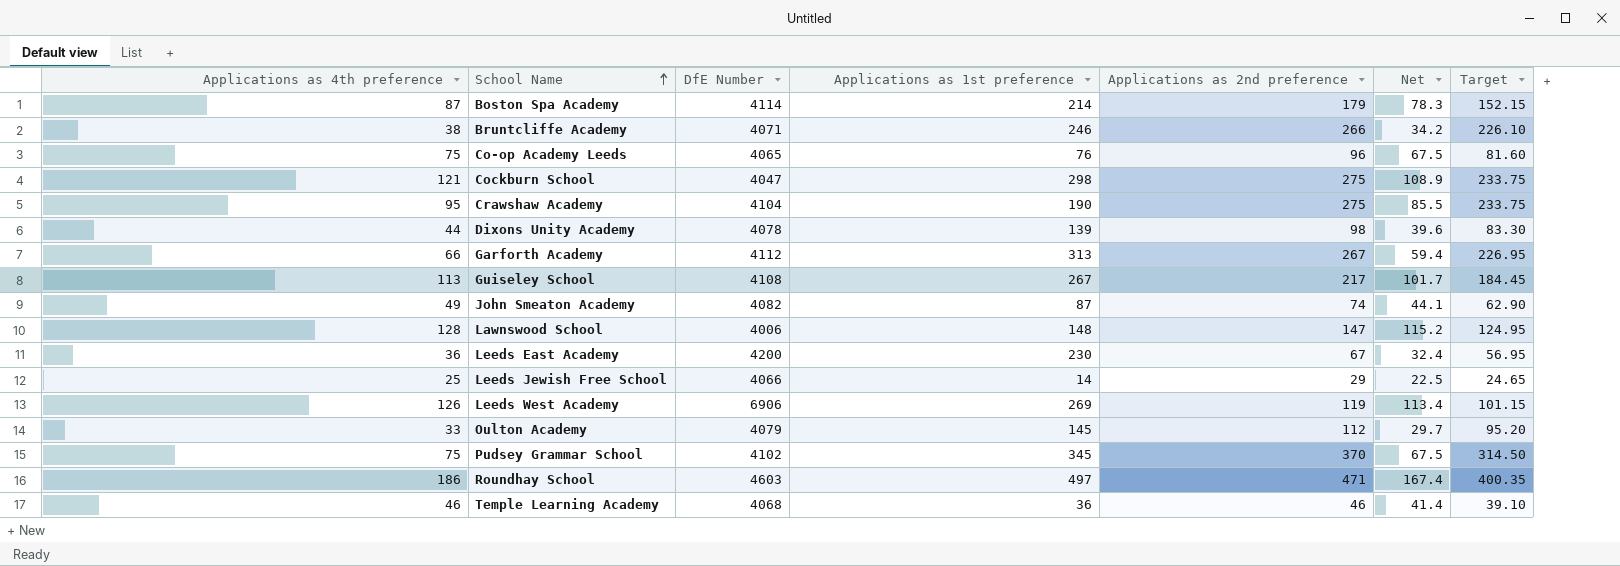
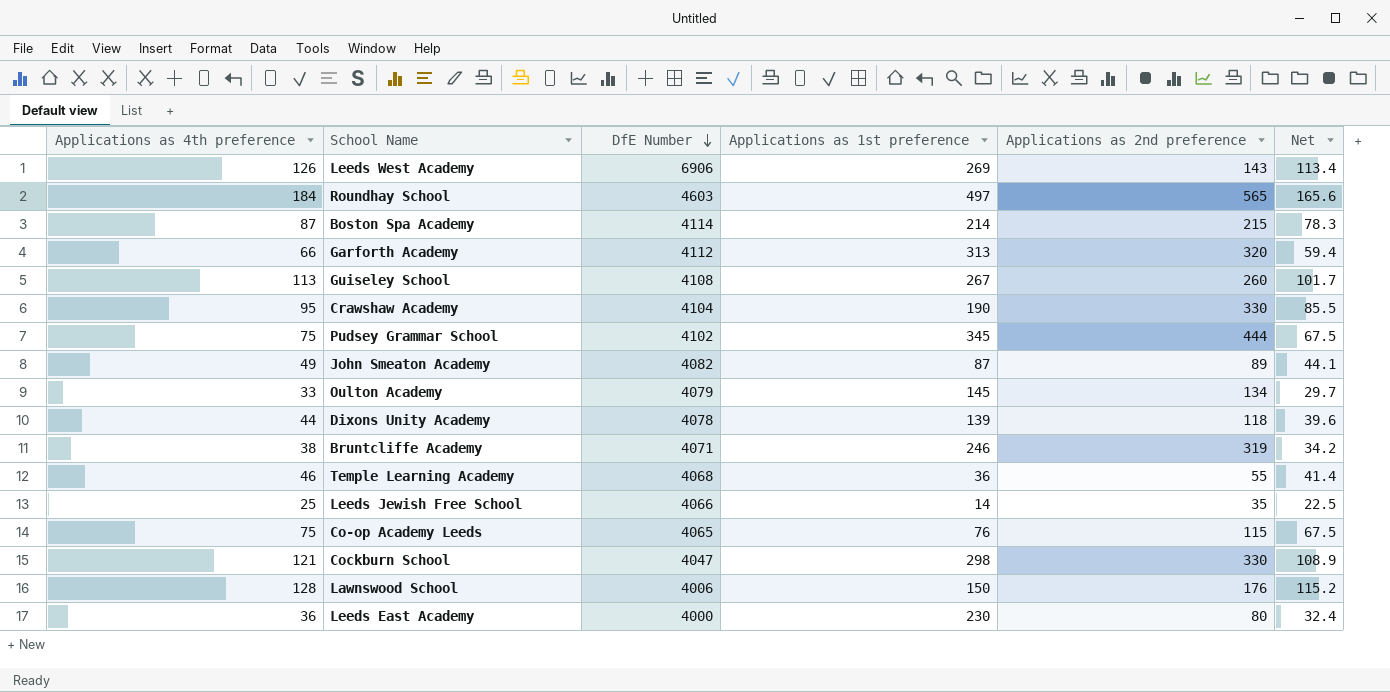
row order: School Name ascending -> DfE Number descending
column Target | formula: [Applications as 2nd preference] * 0.85 -> none
Leeds West Academy | Applications as 2nd preference: 119 -> 143
Roundhay School | Applications as 4th preference: 186 -> 184
Roundhay School | Applications as 2nd preference: 471 -> 565
Roundhay School | Net: 167.4 -> 165.6
Boston Spa Academy | Applications as 2nd preference: 179 -> 215
Garforth Academy | Applications as 2nd preference: 267 -> 320
Guiseley School | Applications as 2nd preference: 217 -> 260
Crawshaw Academy | Applications as 2nd preference: 275 -> 330
Pudsey Grammar School | Applications as 2nd preference: 370 -> 444
John Smeaton Academy | Applications as 2nd preference: 74 -> 89
Oulton Academy | Applications as 2nd preference: 112 -> 134
Dixons Unity Academy | Applications as 2nd preference: 98 -> 118
Bruntcliffe Academy | Applications as 2nd preference: 266 -> 319
Temple Learning Academy | Applications as 2nd preference: 46 -> 55
Leeds Jewish Free School | Applications as 2nd preference: 29 -> 35
Co-op Academy Leeds | Applications as 2nd preference: 96 -> 115
Cockburn School | Applications as 2nd preference: 275 -> 330
Lawnswood School | Applications as 1st preference: 148 -> 150
Lawnswood School | Applications as 2nd preference: 147 -> 176
Leeds East Academy | DfE Number: 4200 -> 4000
Leeds East Academy | Applications as 2nd preference: 67 -> 80

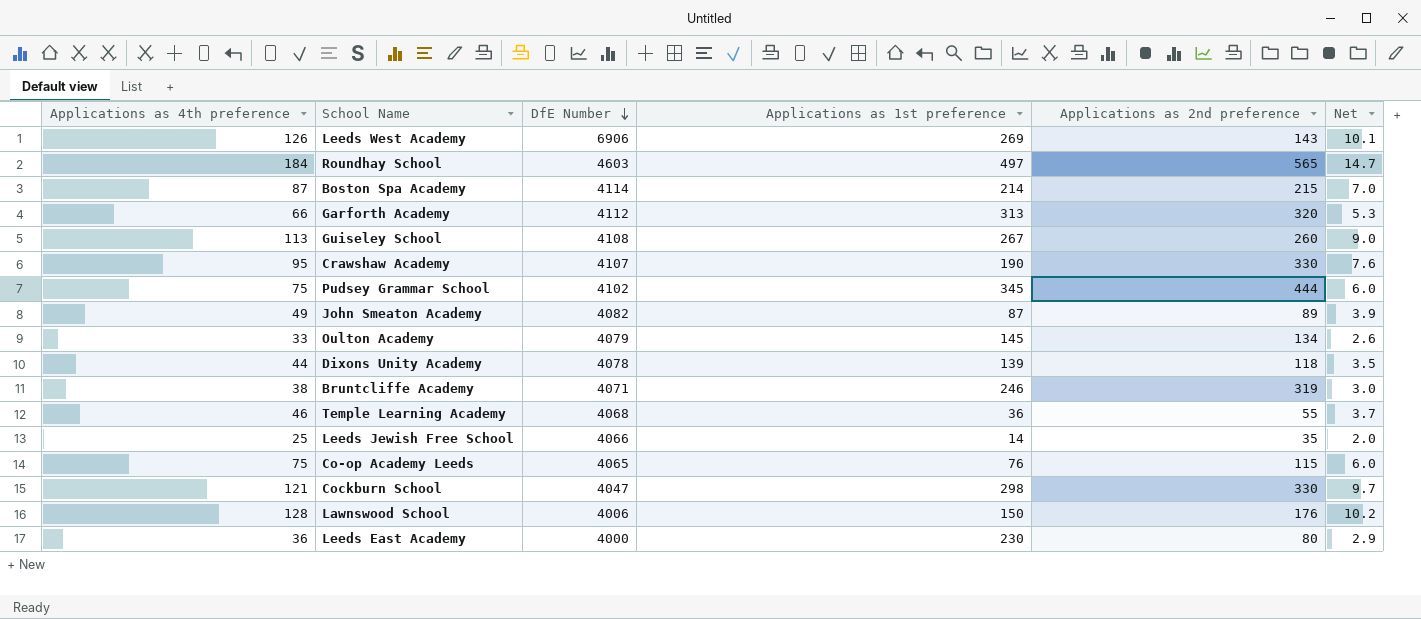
column Net | formula: [Applications as 4th preference] * 0.9 -> [Applications as 4th preference] * 0.08
Crawshaw Academy | DfE Number: 4104 -> 4107

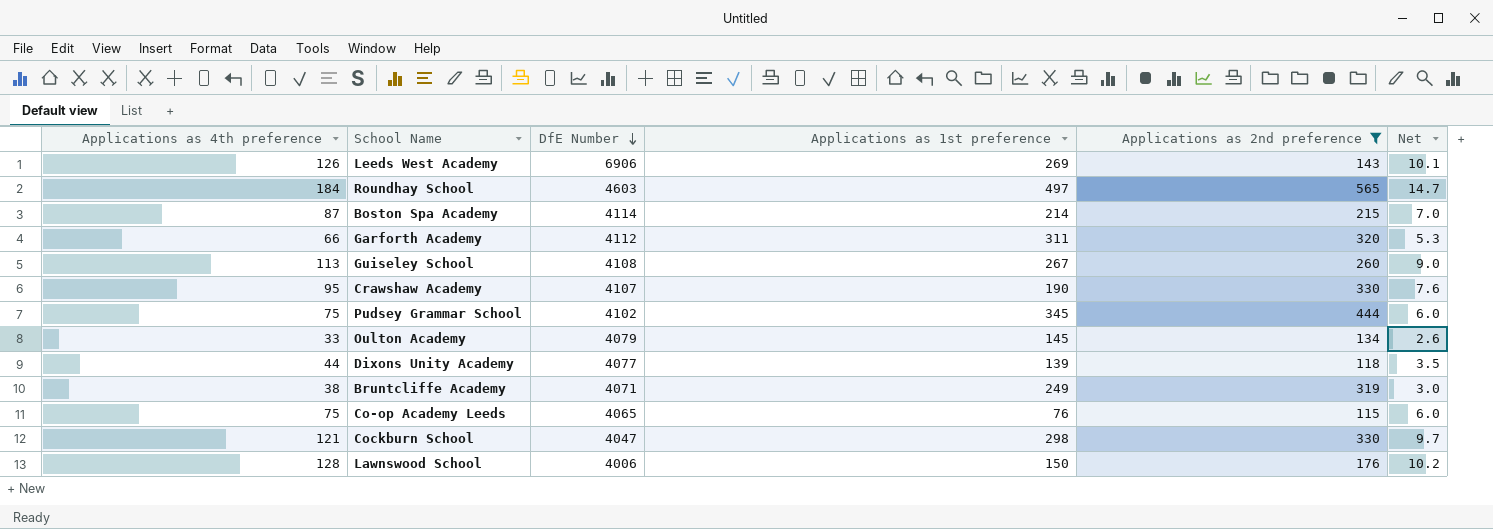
filter: none -> Applications as 2nd preference >= 115
Garforth Academy | Applications as 1st preference: 313 -> 311
Dixons Unity Academy | DfE Number: 4078 -> 4077
Bruntcliffe Academy | Applications as 1st preference: 246 -> 249

